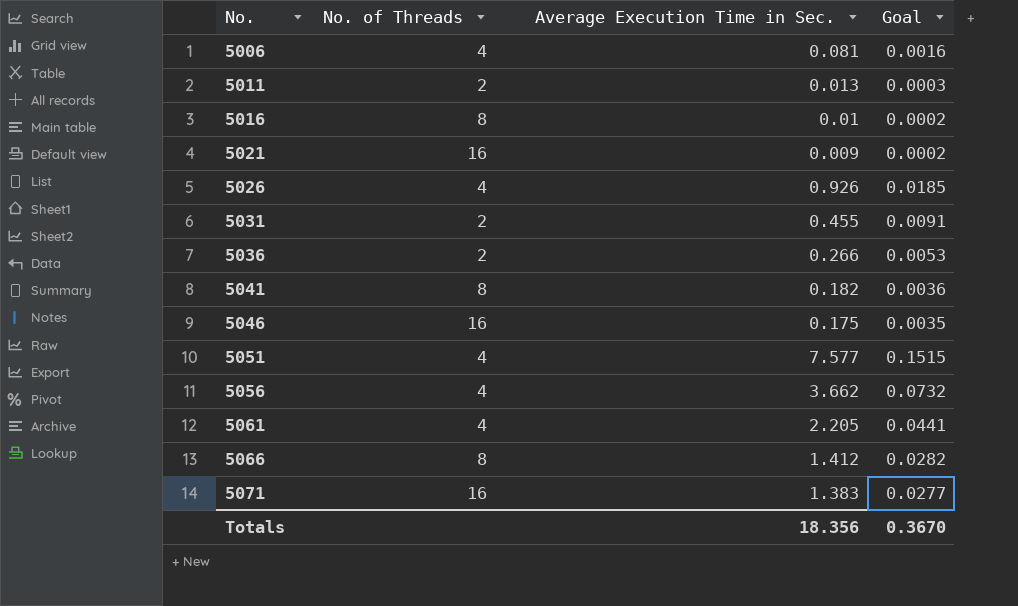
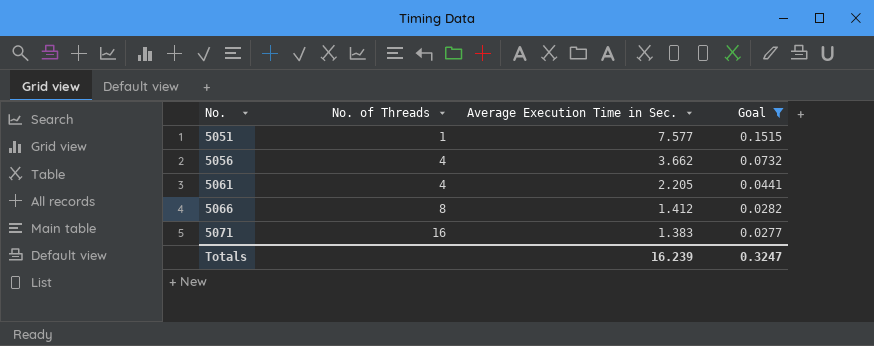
filter: none -> Goal >= 0.0277
5051 | No. of Threads: 4 -> 1
Totals | Average Execution Time in Sec.: 18.356 -> 16.239
Totals | Goal: 0.3670 -> 0.3247

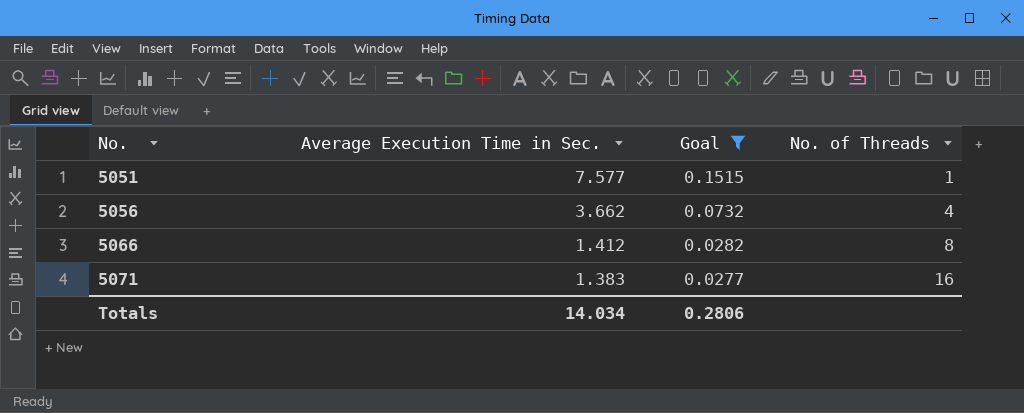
column No. of Threads | position: 2 -> 4
row 5061: 4 | 2.205 | 0.0441 -> none
Totals | Average Execution Time in Sec.: 16.239 -> 14.034
Totals | Goal: 0.3247 -> 0.2806

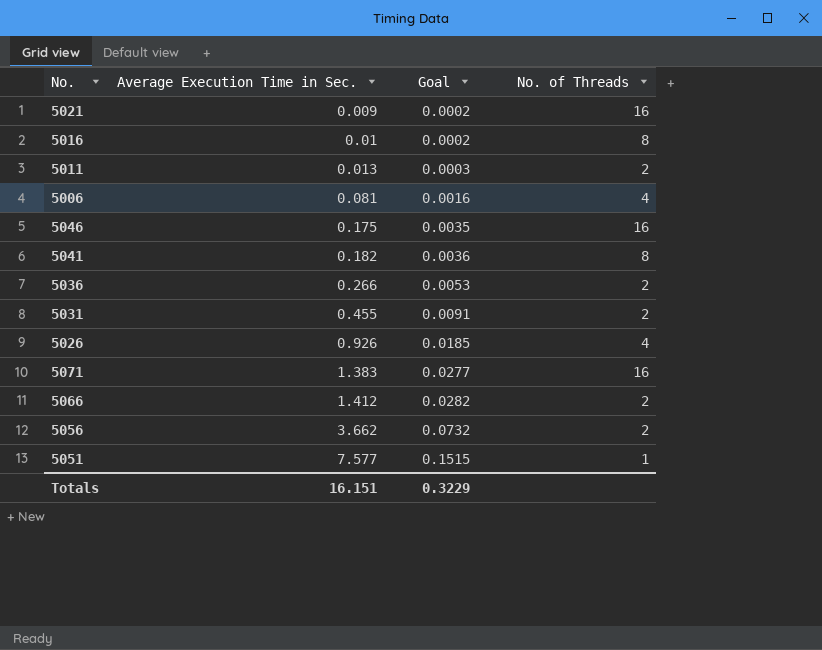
filter: Goal >= 0.0277 -> none
row order: No. ascending -> Average Execution Time in Sec. ascending
5066 | No. of Threads: 8 -> 2
5056 | No. of Threads: 4 -> 2
Totals | Average Execution Time in Sec.: 14.034 -> 16.151
Totals | Goal: 0.2806 -> 0.3229

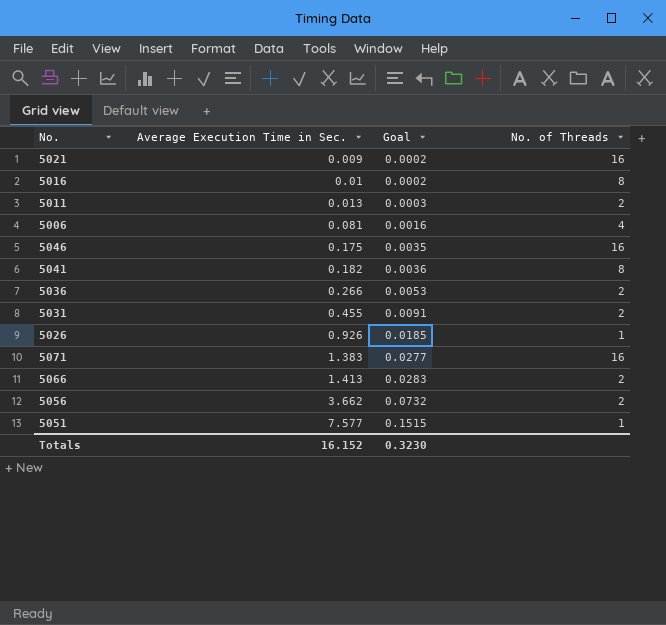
5026 | No. of Threads: 4 -> 1
5066 | Average Execution Time in Sec.: 1.412 -> 1.413
5066 | Goal: 0.0282 -> 0.0283
Totals | Average Execution Time in Sec.: 16.151 -> 16.152
Totals | Goal: 0.3229 -> 0.3230

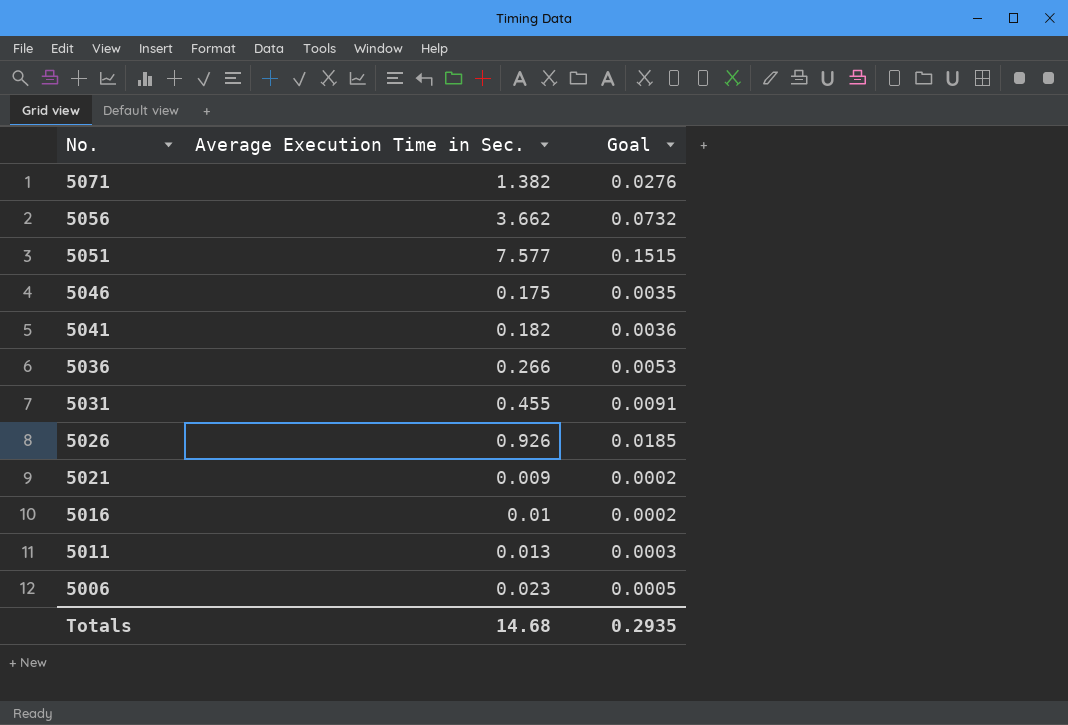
row order: Average Execution Time in Sec. ascending -> No. descending
column No. of Threads | position: 4 -> none
row 5066: 1.413 | 0.0283 | 2 -> none
5071 | Average Execution Time in Sec.: 1.383 -> 1.382
5071 | Goal: 0.0277 -> 0.0276
5006 | Average Execution Time in Sec.: 0.081 -> 0.023
5006 | Goal: 0.0016 -> 0.0005
Totals | Average Execution Time in Sec.: 16.152 -> 14.68
Totals | Goal: 0.3230 -> 0.2935

